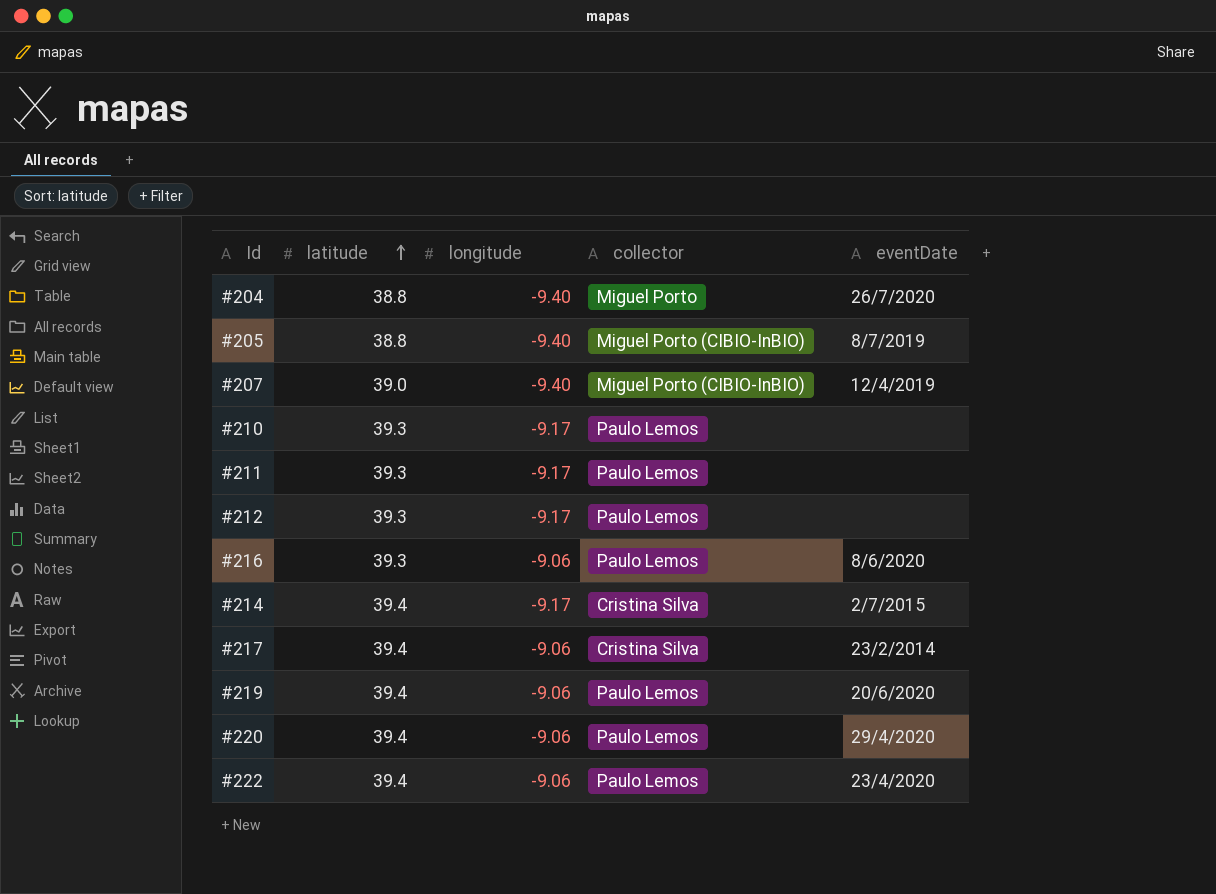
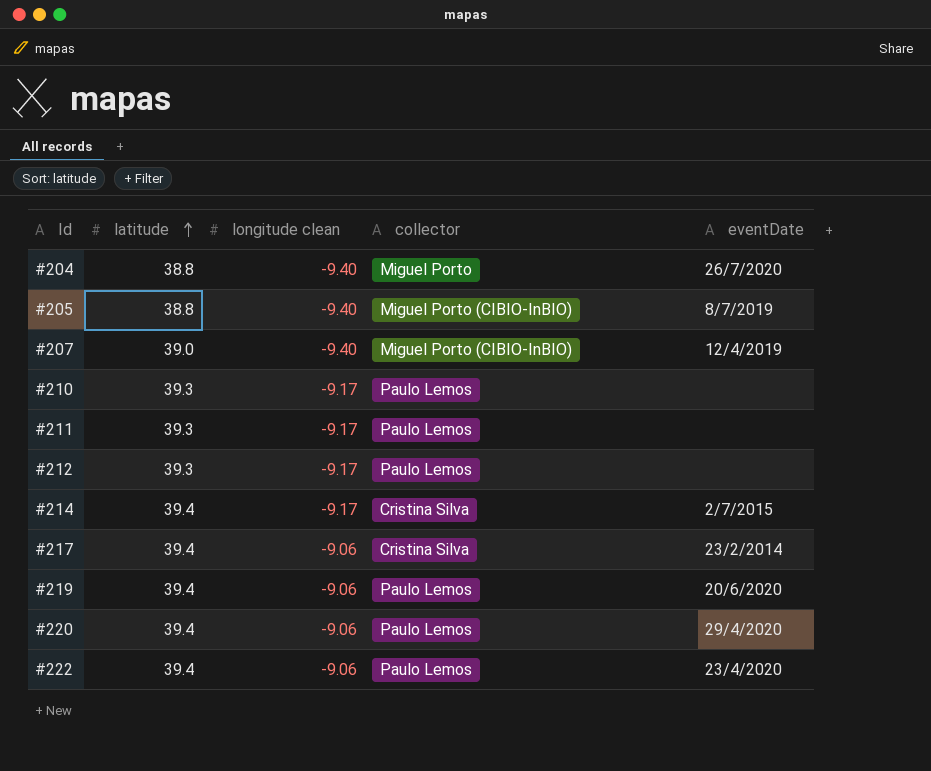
column name: longitude -> longitude clean
row #216: 39.3 | -9.06 | Paulo Lemos | 8/6/2020 -> none

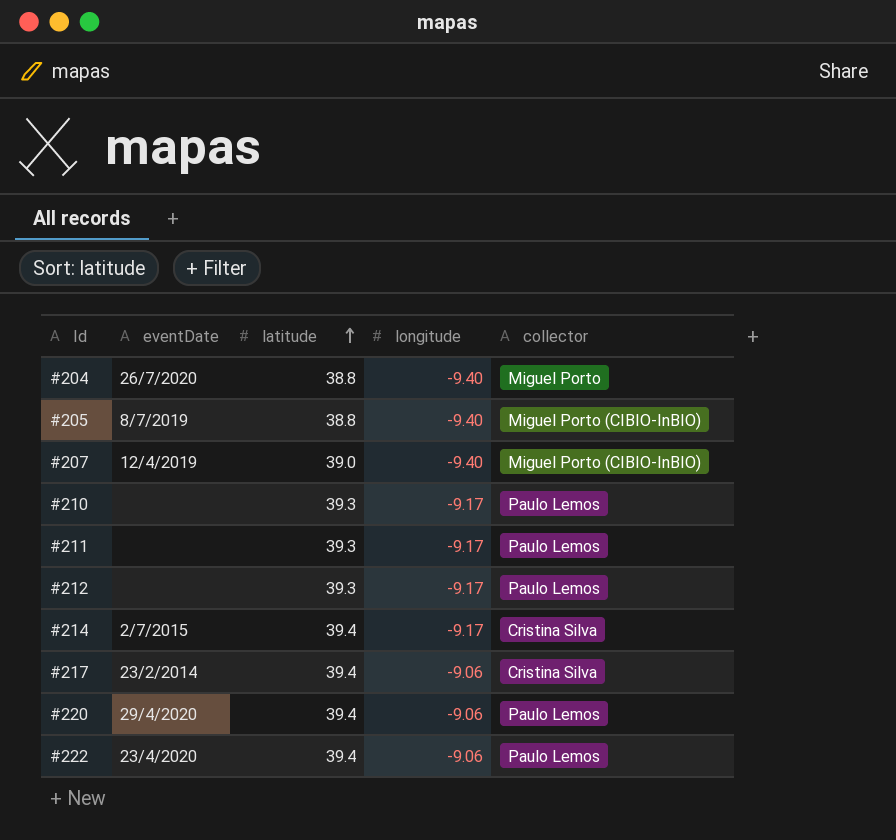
column eventDate | position: 5 -> 2
column name: longitude clean -> longitude
row #219: 39.4 | -9.06 | Paulo Lemos | 20/6/2020 -> none

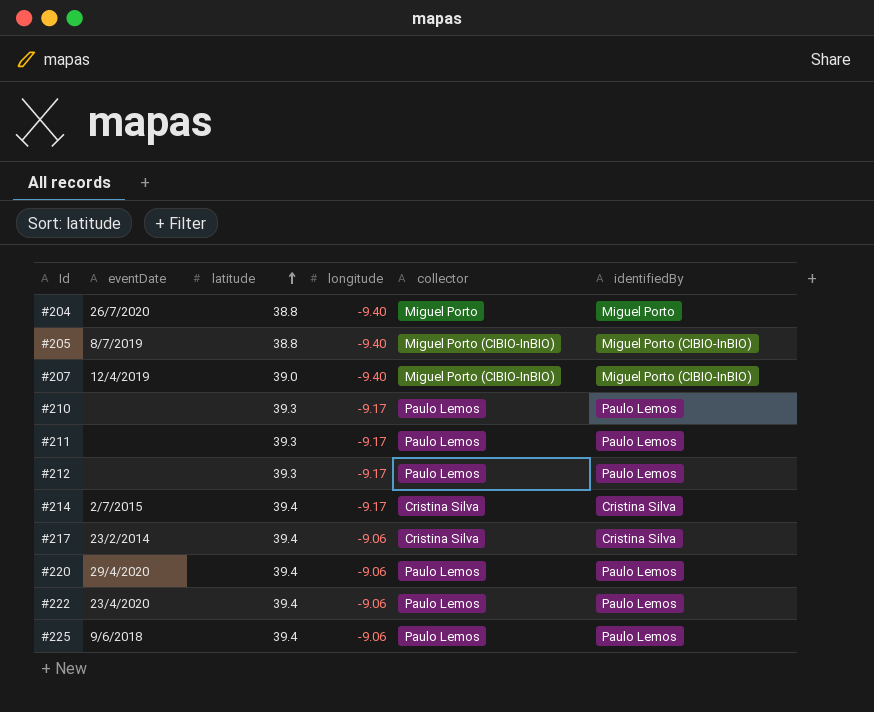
column identifiedBy | position: none -> 6
row #225: none -> 9/6/2018 | 39.4 | -9.06 | Paulo Lemos | Paulo Lemos

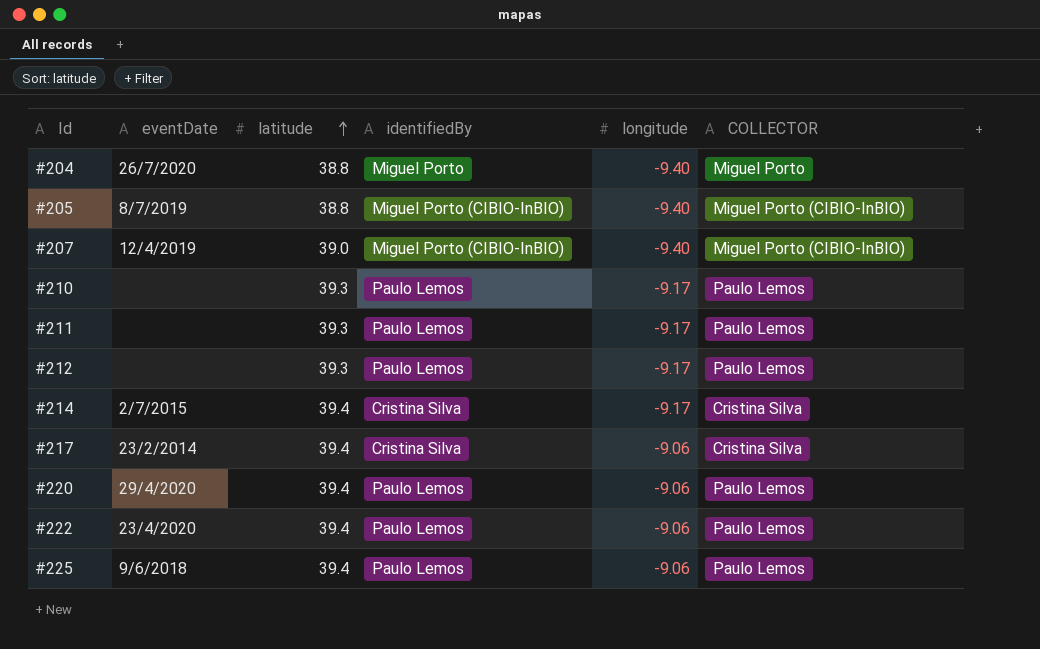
column identifiedBy | position: 6 -> 4
column name: collector -> COLLECTOR

